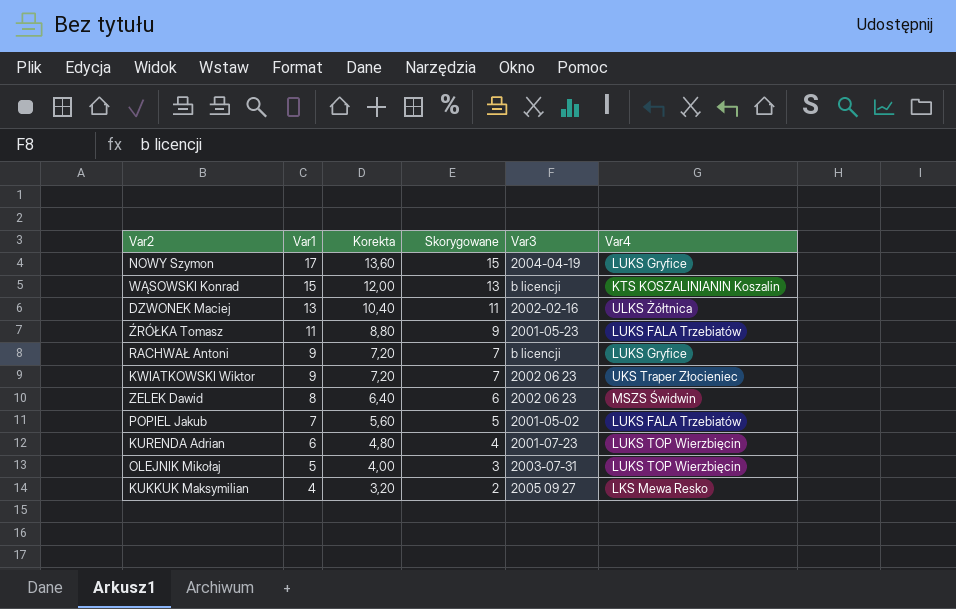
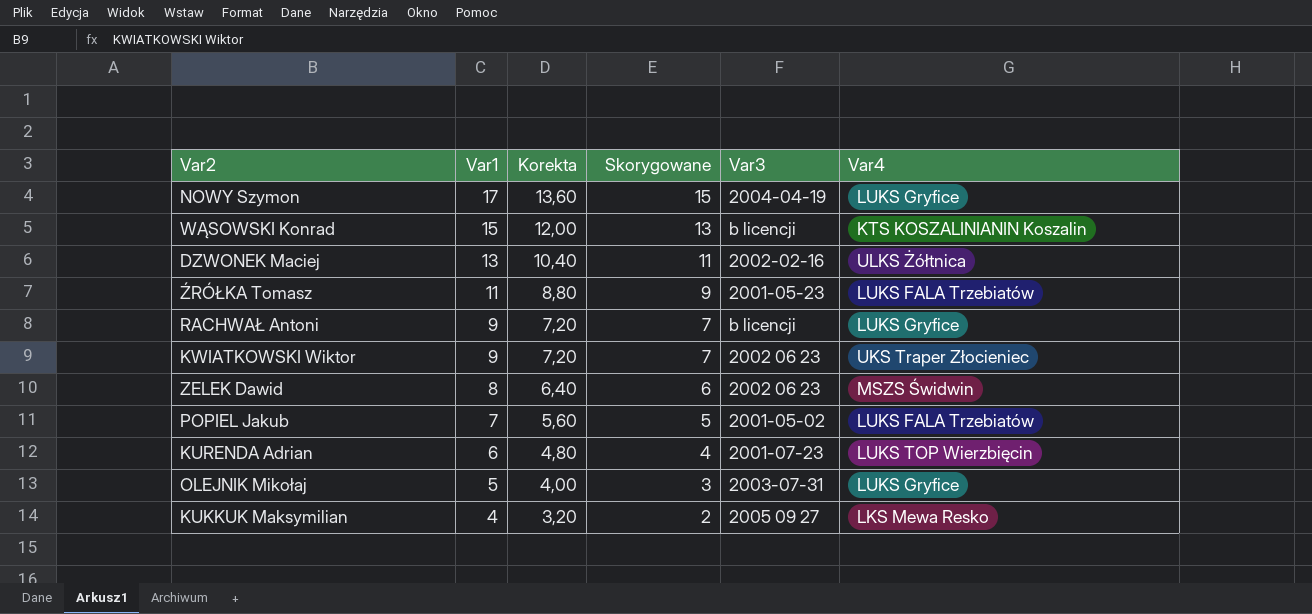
OLEJNIK Mikołaj | Var4: LUKS TOP Wierzbięcin -> LUKS Gryfice

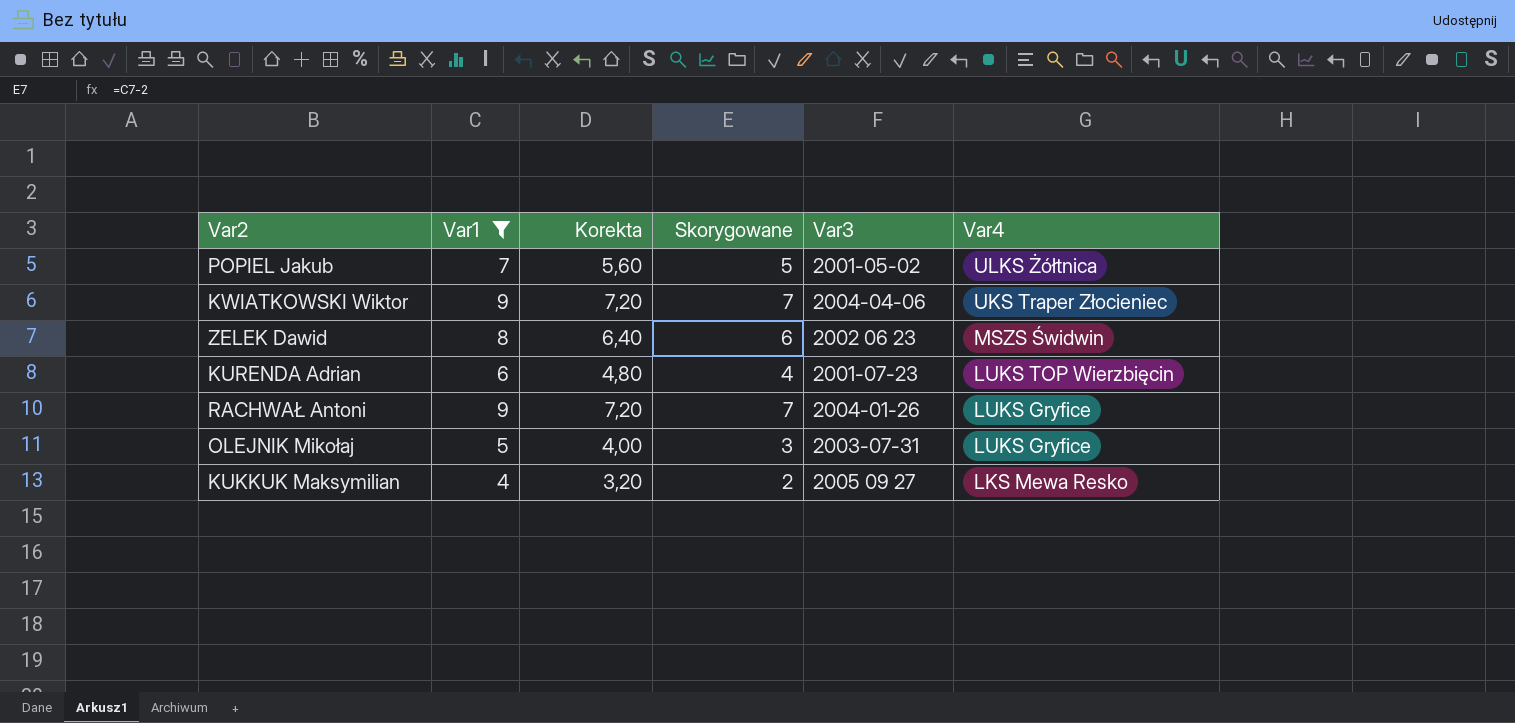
filter: none -> Var1 <= 9
row order: Var1 descending -> Var4 descending
POPIEL Jakub | Var4: LUKS FALA Trzebiatów -> ULKS Żółtnica
KWIATKOWSKI Wiktor | Var3: 2002 06 23 -> 2004-04-06
RACHWAŁ Antoni | Var3: b licencji -> 2004-01-26

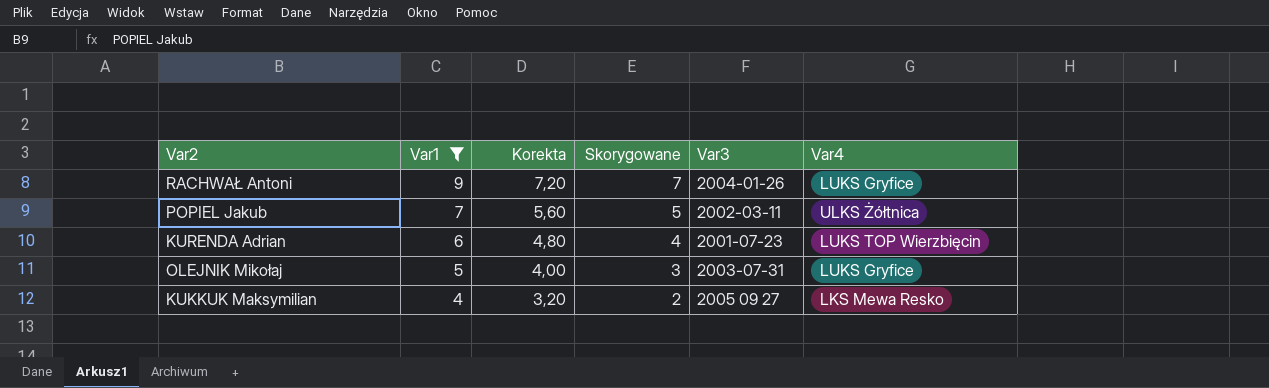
row order: Var4 descending -> Var1 descending
row KWIATKOWSKI Wiktor: 9 | 7,20 | 7 | 2004-04-06 | UKS Traper Złocieniec -> none
row ZELEK Dawid: 8 | 6,40 | 6 | 2002 06 23 | MSZS Świdwin -> none
POPIEL Jakub | Var3: 2001-05-02 -> 2002-03-11

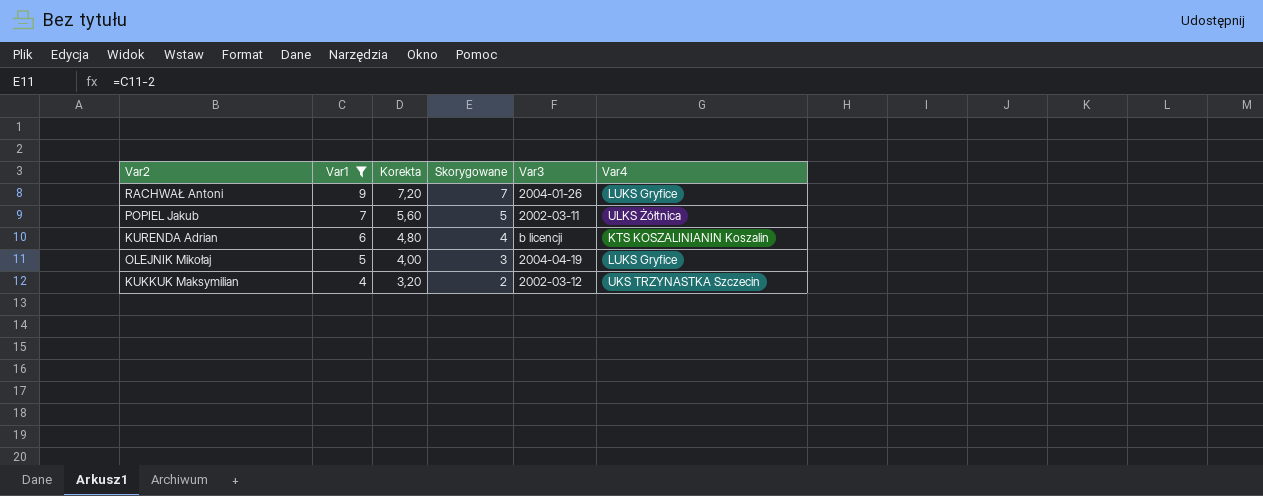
KURENDA Adrian | Var3: 2001-07-23 -> b licencji
KURENDA Adrian | Var4: LUKS TOP Wierzbięcin -> KTS KOSZALINIANIN Koszalin
OLEJNIK Mikołaj | Var3: 2003-07-31 -> 2004-04-19
KUKKUK Maksymilian | Var3: 2005 09 27 -> 2002-03-12
KUKKUK Maksymilian | Var4: LKS Mewa Resko -> UKS TRZYNASTKA Szczecin

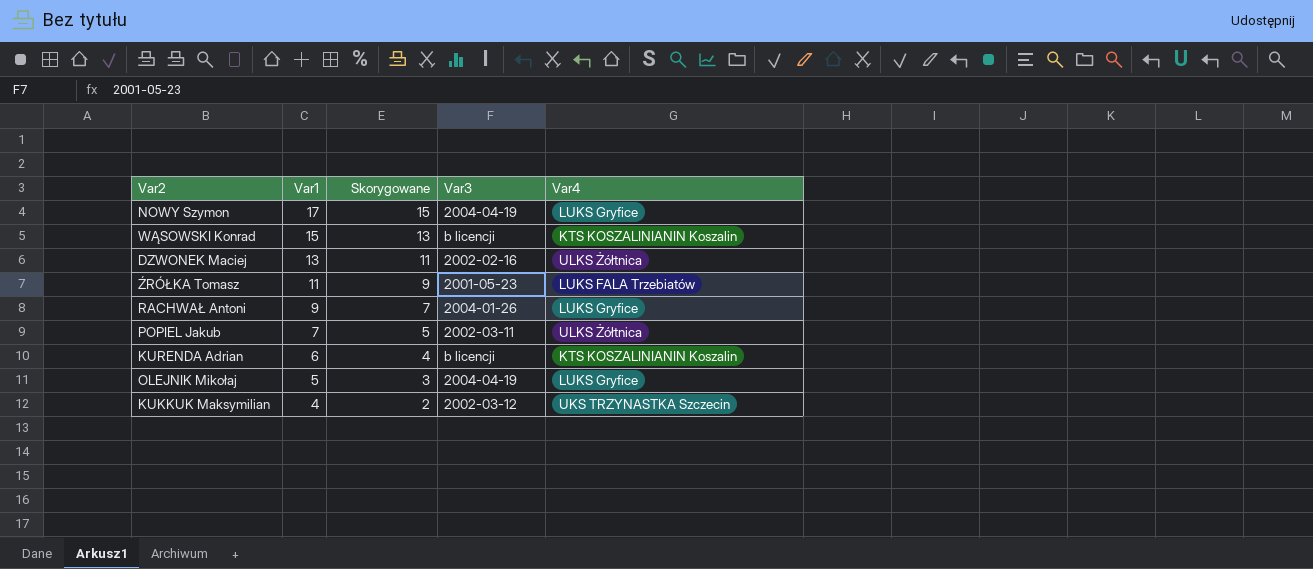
filter: Var1 <= 9 -> none
column Korekta | formula: [Var1] * 0,8 -> none

